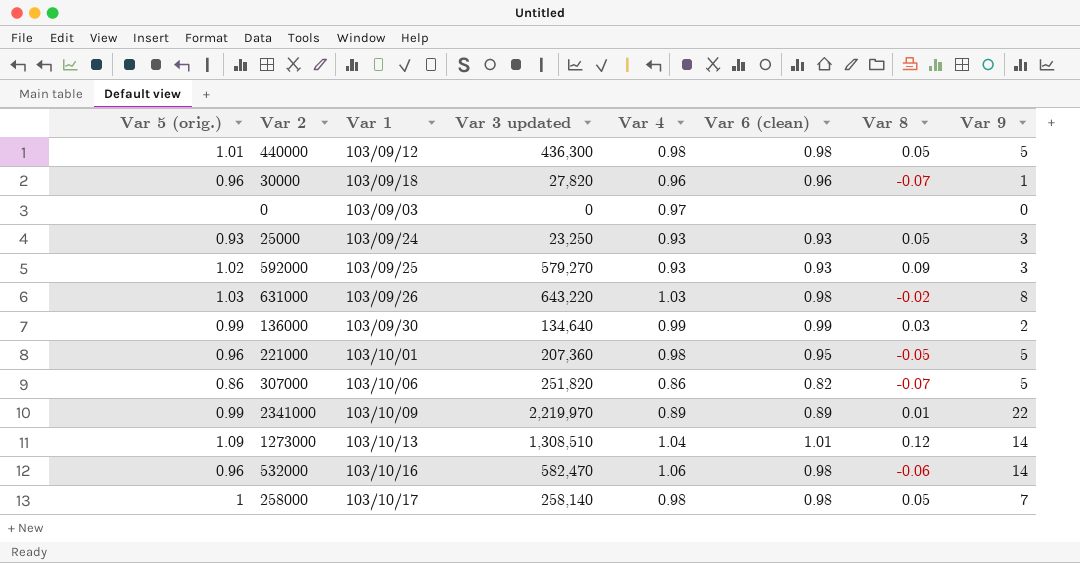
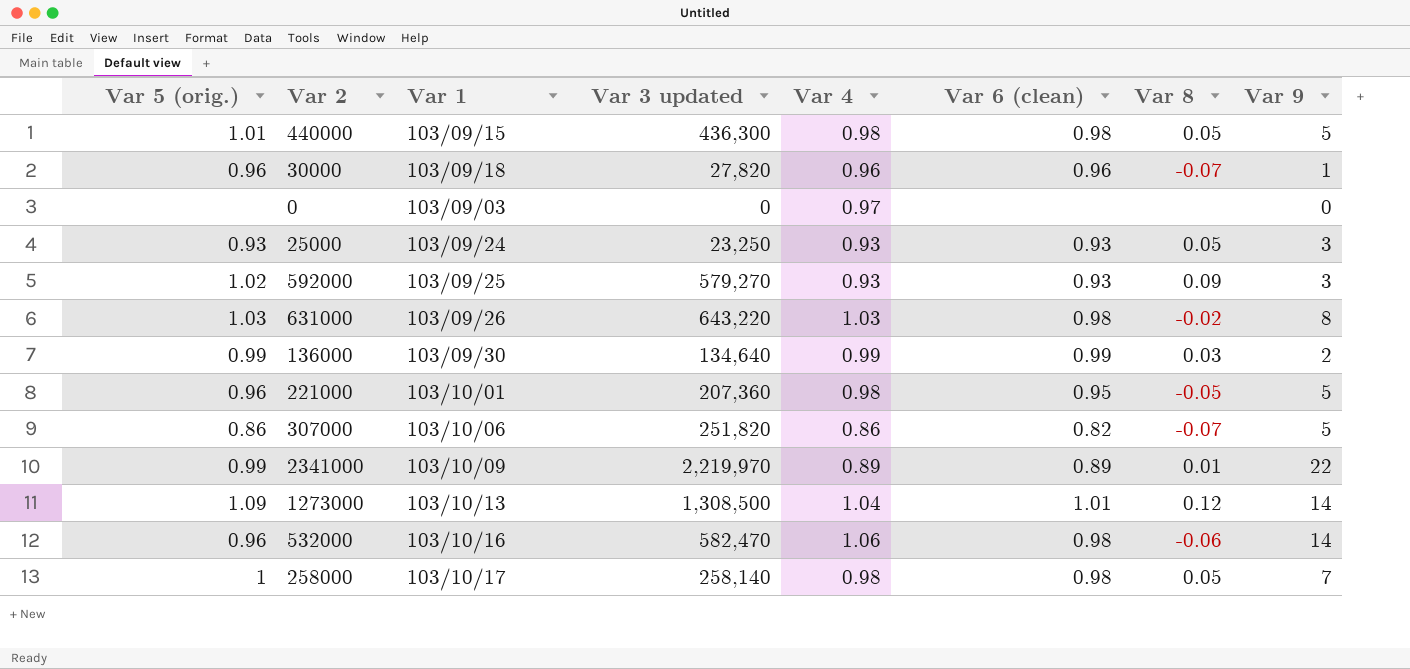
440000 | Var 1: 103/09/12 -> 103/09/15
1273000 | Var 3 updated: 1,308,510 -> 1,308,500

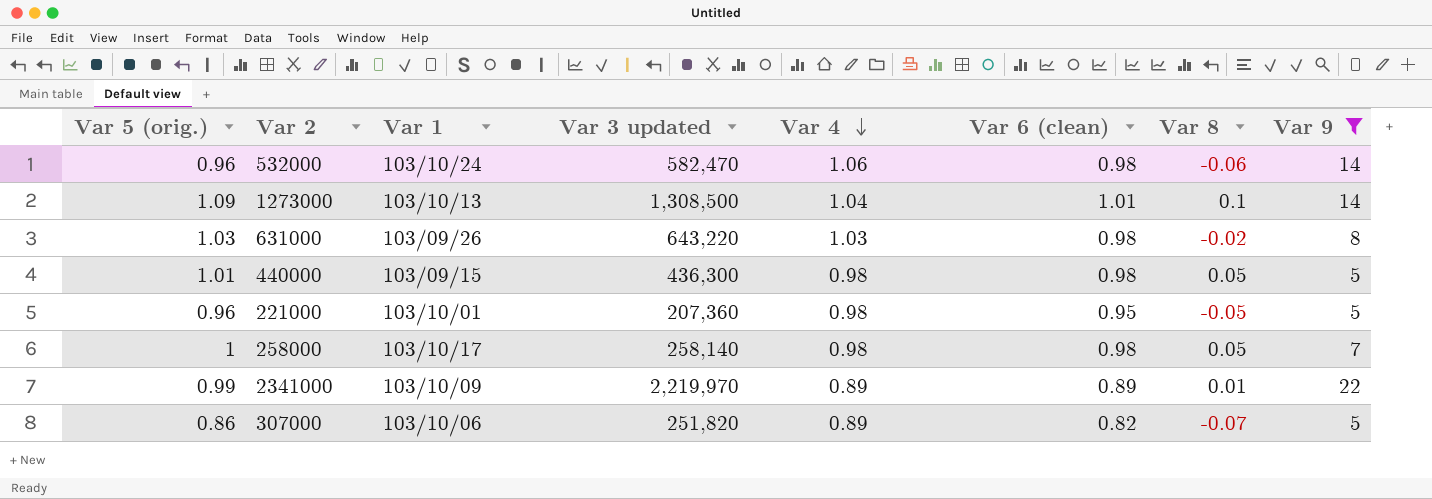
filter: none -> Var 9 >= 5
row order: none -> Var 4 descending
532000 | Var 1: 103/10/16 -> 103/10/24
1273000 | Var 8: 0.12 -> 0.1
307000 | Var 4: 0.86 -> 0.89

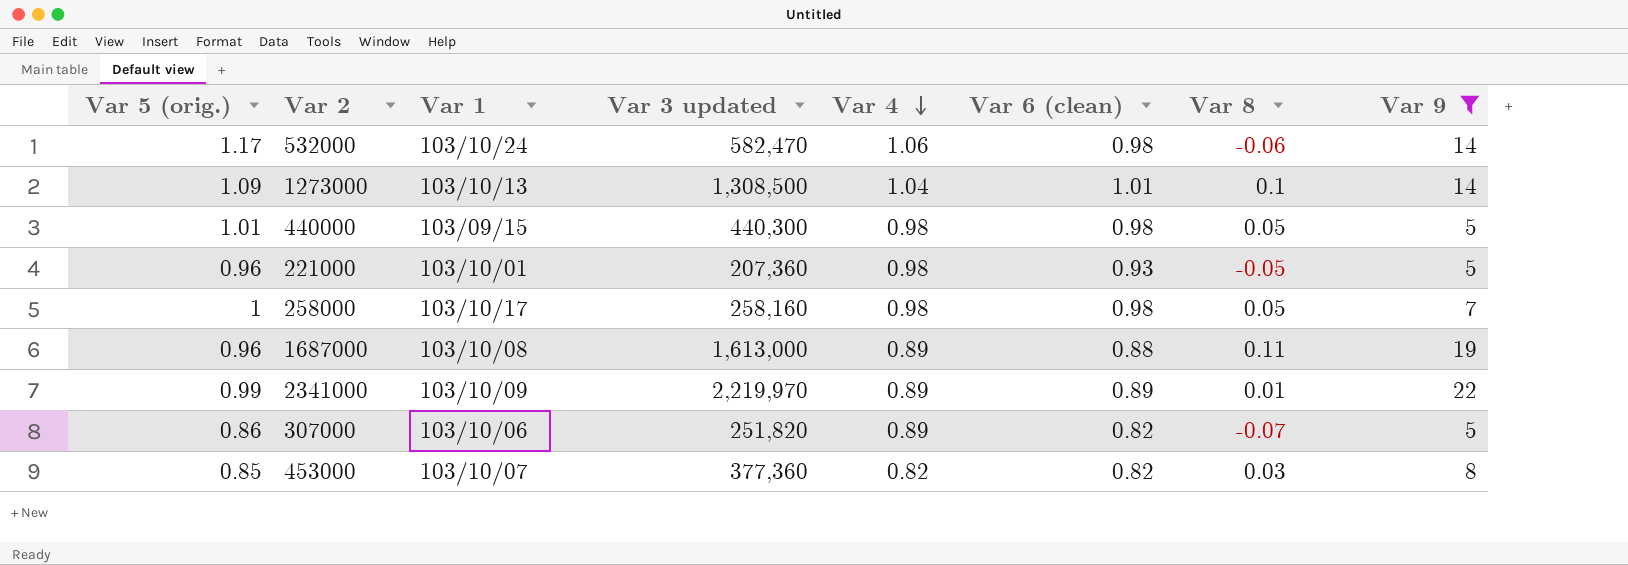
row 631000: 1.03 | 103/09/26 | 643,220 | 1.03 | 0.98 | -0.02 | 8 -> none
532000 | Var 5 (orig.): 0.96 -> 1.17
440000 | Var 3 updated: 436,300 -> 440,300
221000 | Var 6 (clean): 0.95 -> 0.93
258000 | Var 3 updated: 258,140 -> 258,160
row 1687000: none -> 0.96 | 103/10/08 | 1,613,000 | 0.89 | 0.88 | 0.11 | 19
row 453000: none -> 0.85 | 103/10/07 | 377,360 | 0.82 | 0.82 | 0.03 | 8

